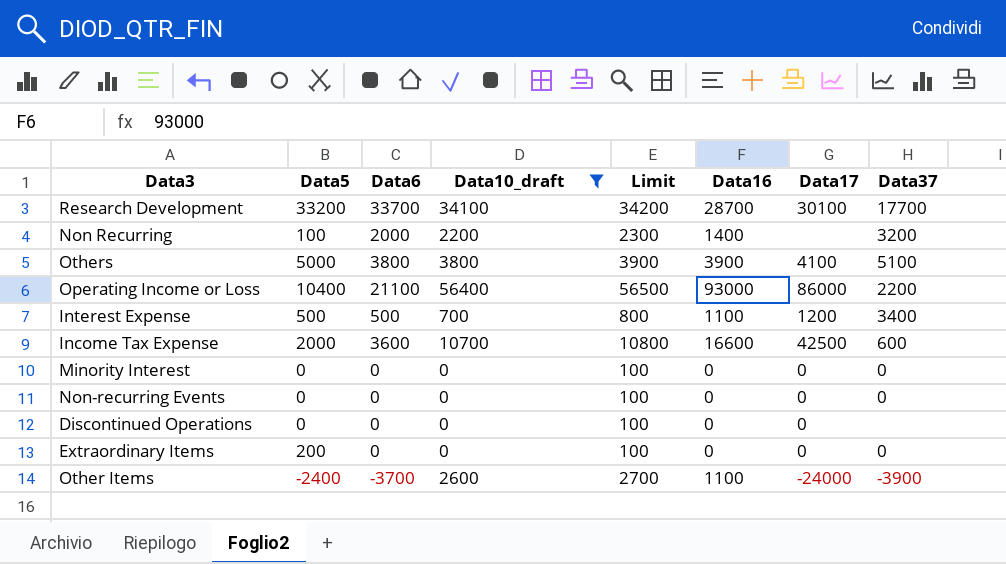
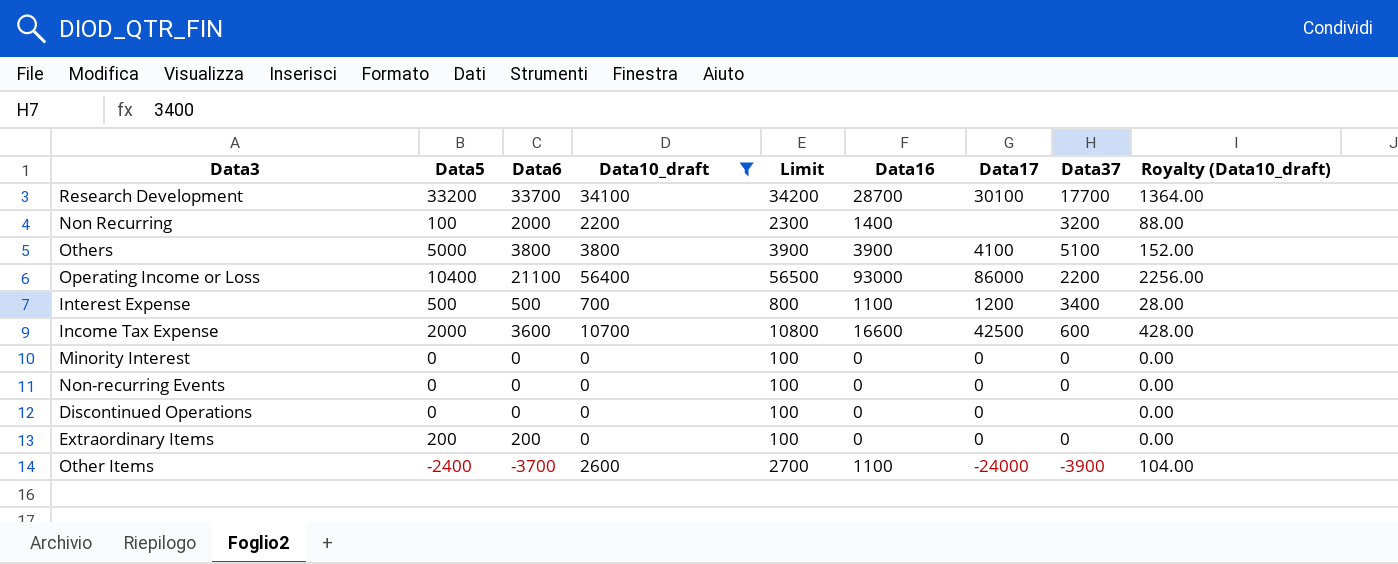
column Royalty (Data10_draft) | formula: none -> [Data10_draft] * 0.04
Extraordinary Items | Data6: 0 -> 200

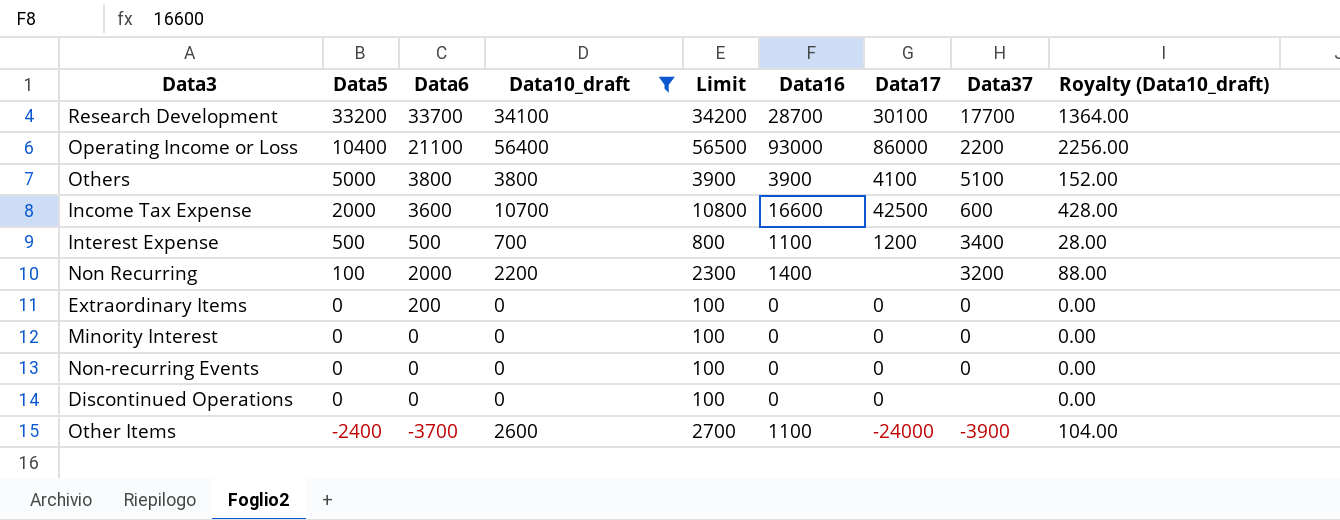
row order: none -> Data5 descending
Extraordinary Items | Data5: 200 -> 0

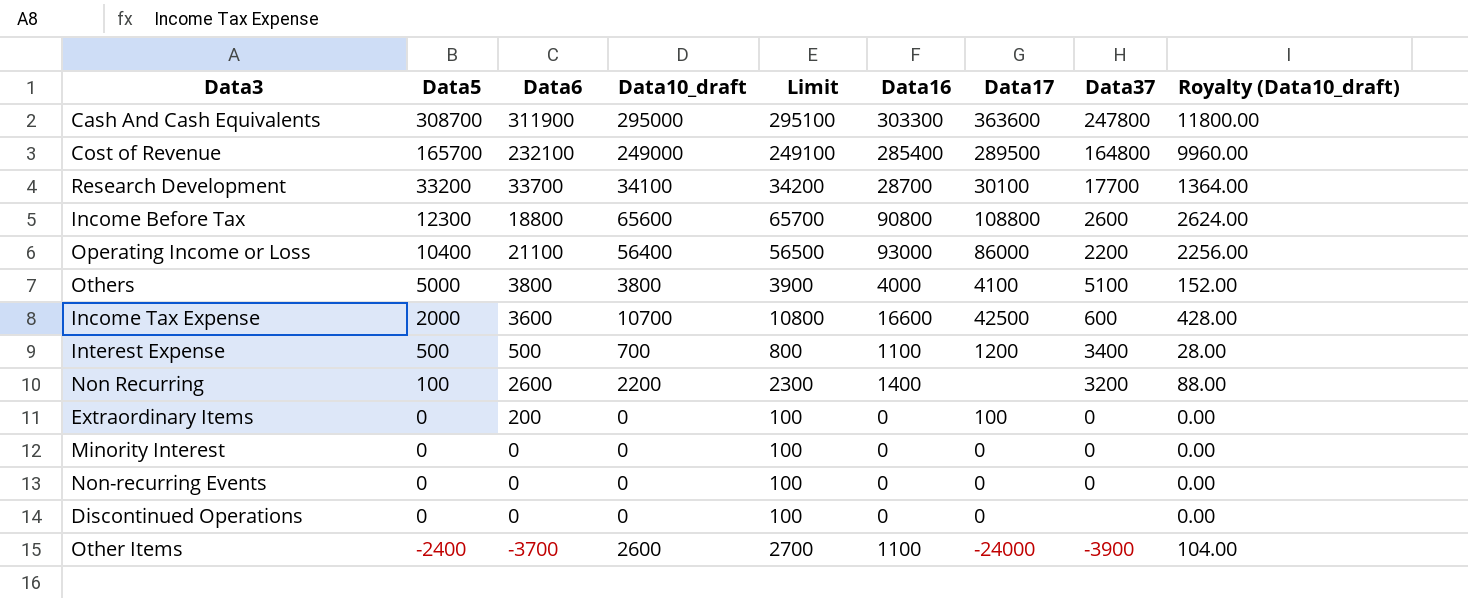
filter: Data10_draft <= 56400 -> none
Others | Data16: 3900 -> 4000
Non Recurring | Data6: 2000 -> 2600
Extraordinary Items | Data17: 0 -> 100

